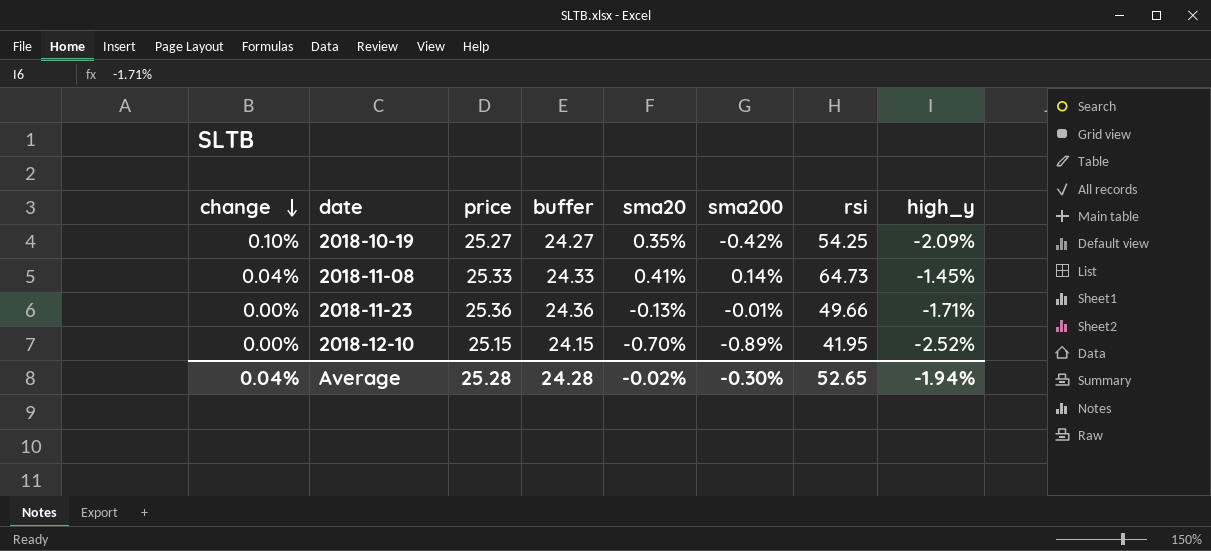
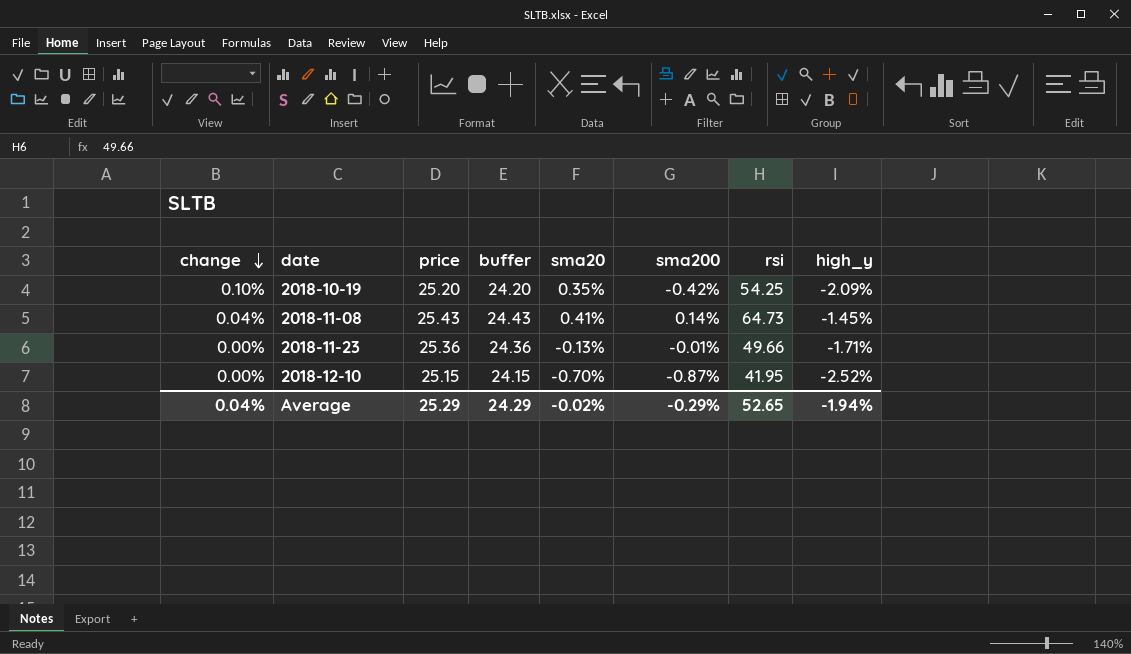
2018-10-19 | price: 25.27 -> 25.20
2018-10-19 | buffer: 24.27 -> 24.20
2018-11-08 | price: 25.33 -> 25.43
2018-11-08 | buffer: 24.33 -> 24.43
2018-12-10 | sma200: -0.89% -> -0.87%
Average | price: 25.28 -> 25.29
Average | buffer: 24.28 -> 24.29
Average | sma200: -0.30% -> -0.29%

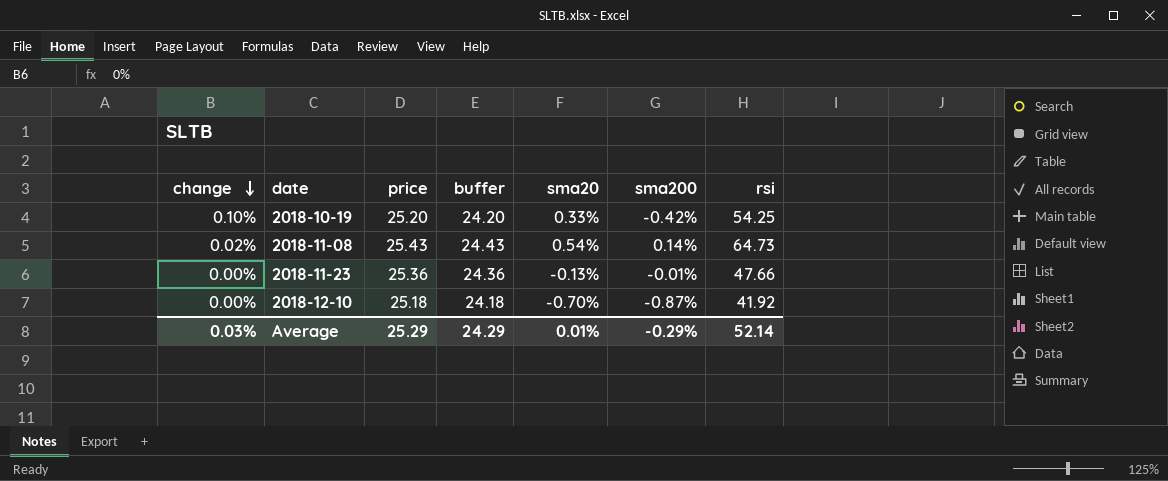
column high_y | position: 8 -> none
2018-10-19 | sma20: 0.35% -> 0.33%
2018-11-08 | change: 0.04% -> 0.02%
2018-11-08 | sma20: 0.41% -> 0.54%
2018-11-23 | rsi: 49.66 -> 47.66
2018-12-10 | price: 25.15 -> 25.18
2018-12-10 | buffer: 24.15 -> 24.18
2018-12-10 | rsi: 41.95 -> 41.92
Average | change: 0.04% -> 0.03%
Average | sma20: -0.02% -> 0.01%
Average | rsi: 52.65 -> 52.14

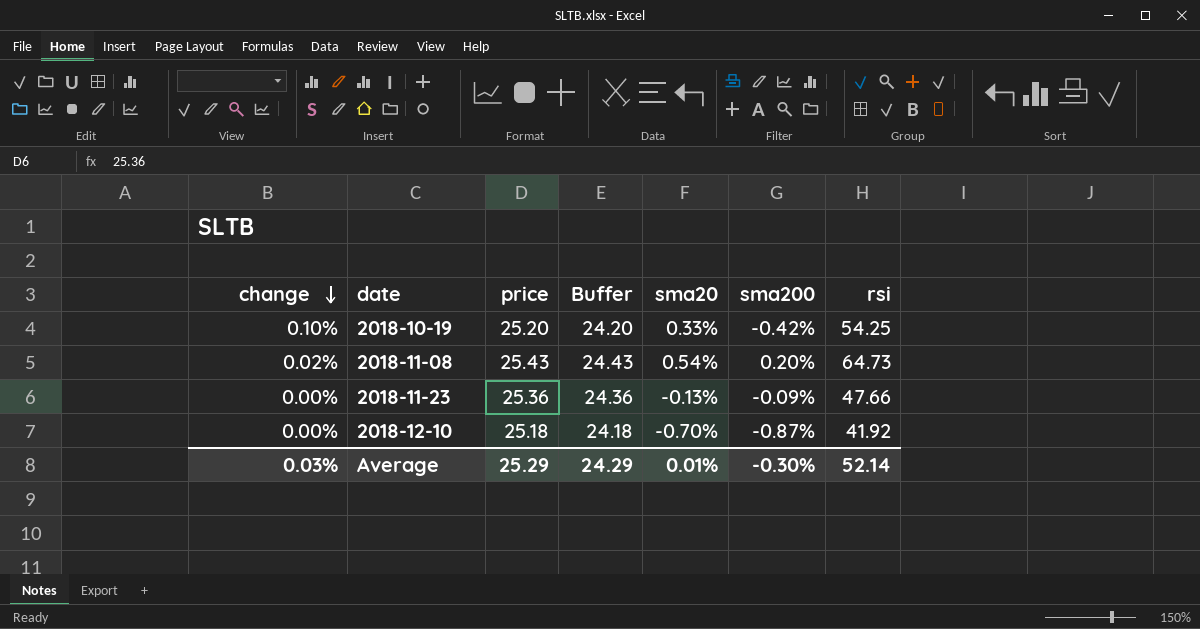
column name: buffer -> Buffer
2018-11-08 | sma200: 0.14% -> 0.20%
2018-11-23 | sma200: -0.01% -> -0.09%
Average | sma200: -0.29% -> -0.30%

